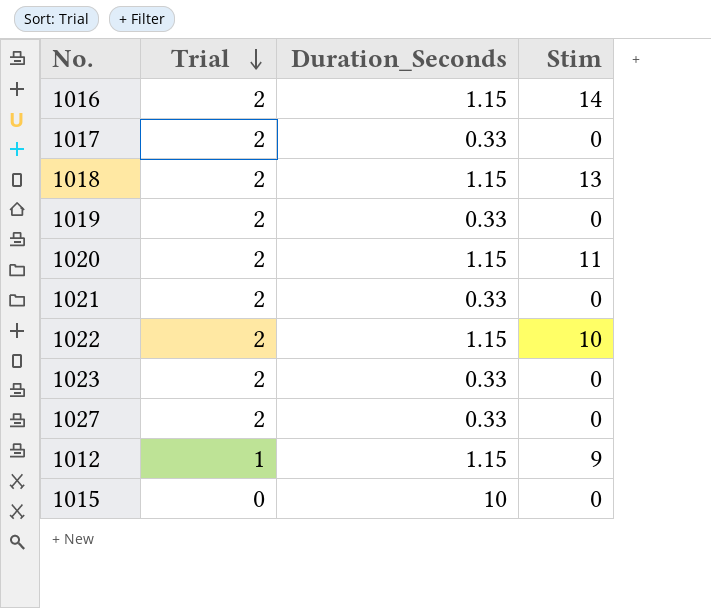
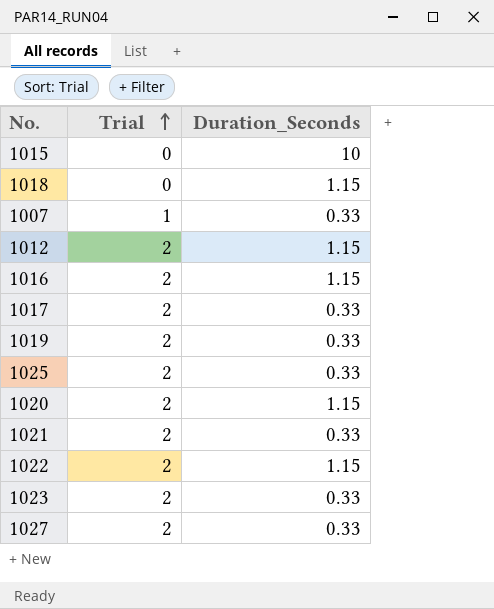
row order: Trial descending -> Trial ascending
column Stim | position: 4 -> none
1018 | Trial: 2 -> 0
row 1007: none -> 1 | 0.33
1012 | Trial: 1 -> 2
row 1025: none -> 2 | 0.33

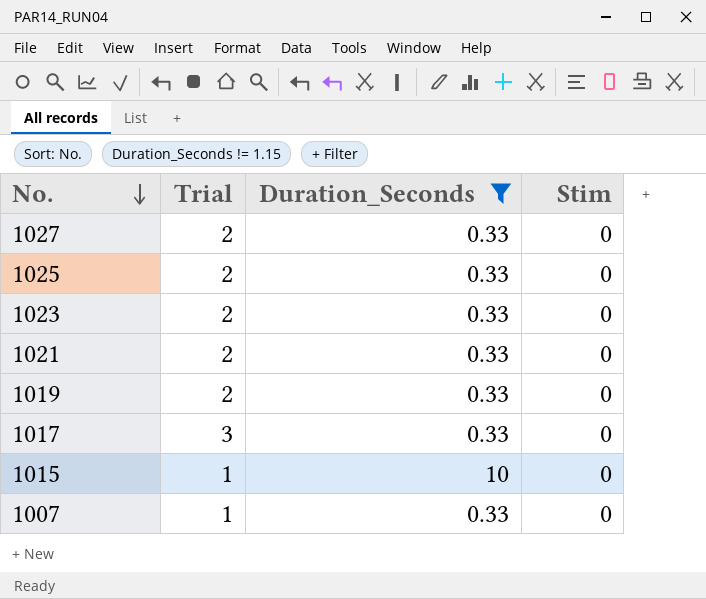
filter: none -> Duration_Seconds != 1.15
row order: Trial ascending -> No. descending
column Stim | position: none -> 4
1017 | Trial: 2 -> 3
1015 | Trial: 0 -> 1

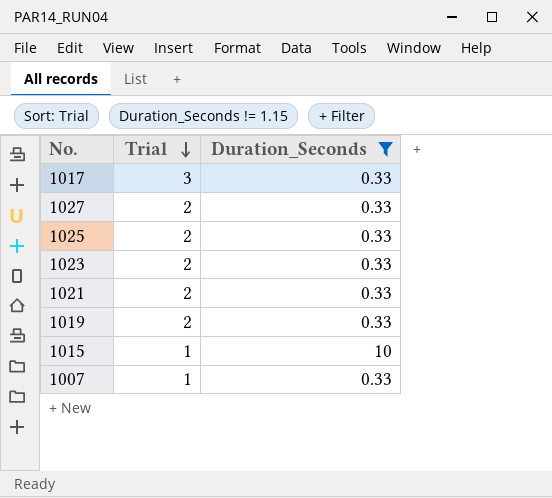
row order: No. descending -> Trial descending
column Stim | position: 4 -> none

